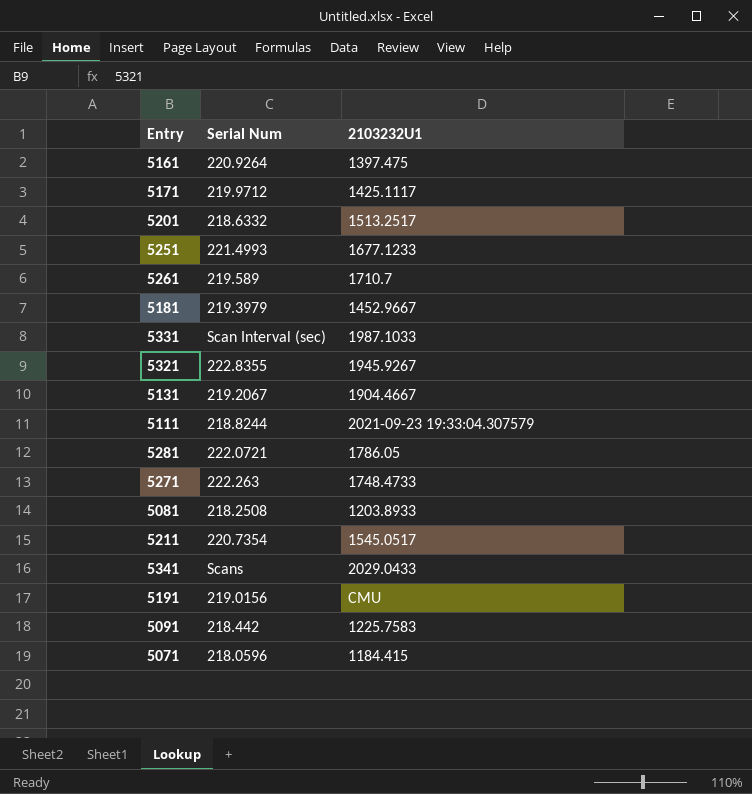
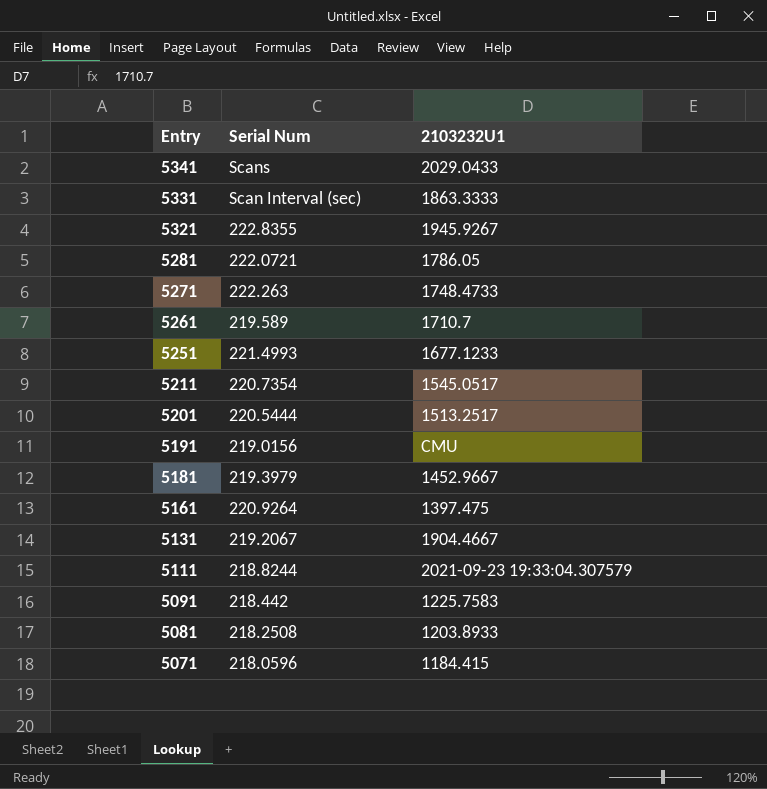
row order: none -> Entry descending
row 5171: 219.9712 | 1425.1117 -> none
5331 | 2103232U1: 1987.1033 -> 1863.3333
5201 | Serial Num: 218.6332 -> 220.5444

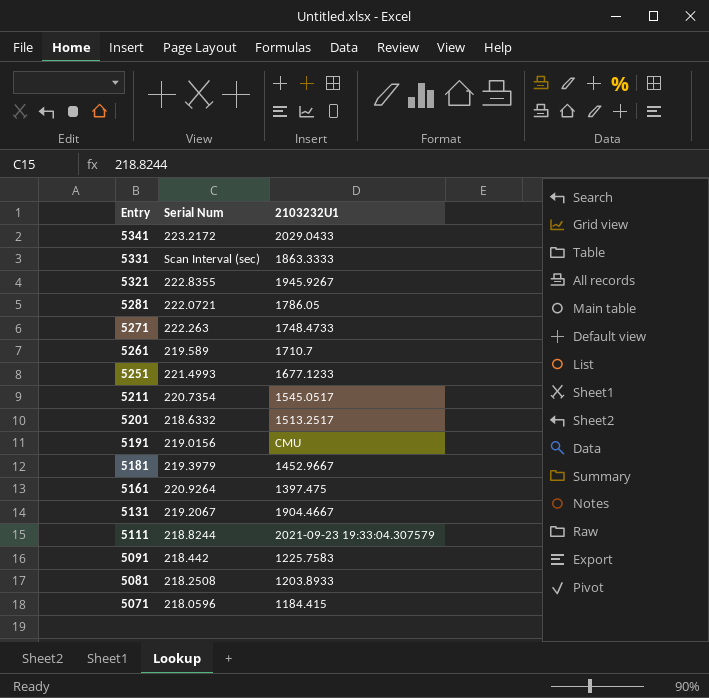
5341 | Serial Num: Scans -> 223.2172
5201 | Serial Num: 220.5444 -> 218.6332

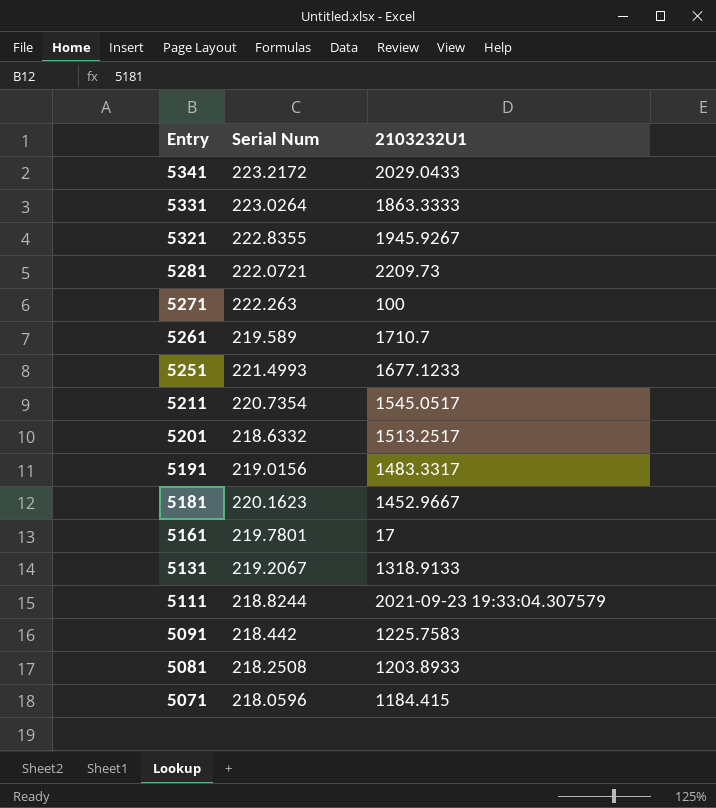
5331 | Serial Num: Scan Interval (sec) -> 223.0264
5281 | 2103232U1: 1786.05 -> 2209.73
5271 | 2103232U1: 1748.4733 -> 100
5191 | 2103232U1: CMU -> 1483.3317
5181 | Serial Num: 219.3979 -> 220.1623
5161 | Serial Num: 220.9264 -> 219.7801
5161 | 2103232U1: 1397.475 -> 17
5131 | 2103232U1: 1904.4667 -> 1318.9133

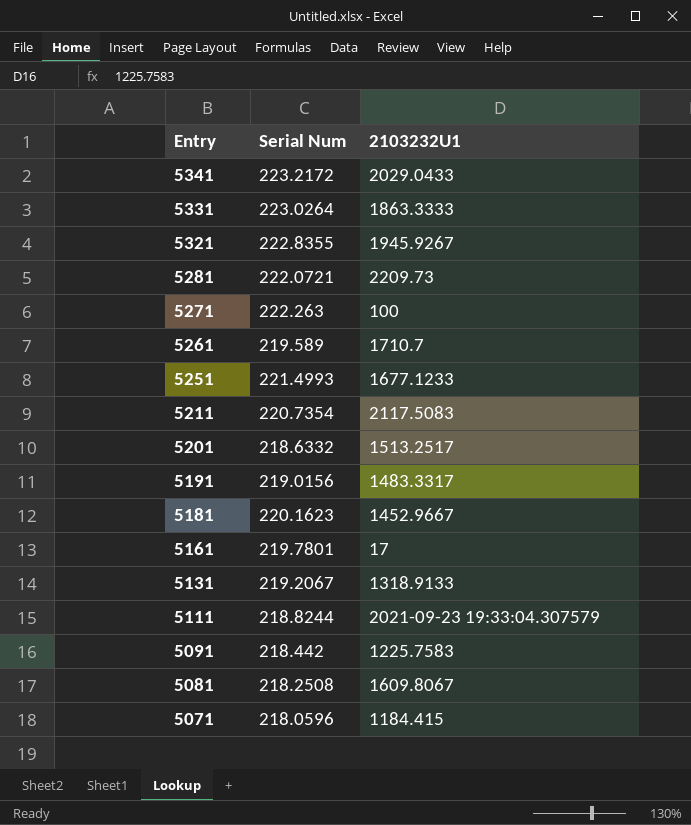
5211 | 2103232U1: 1545.0517 -> 2117.5083
5081 | 2103232U1: 1203.8933 -> 1609.8067

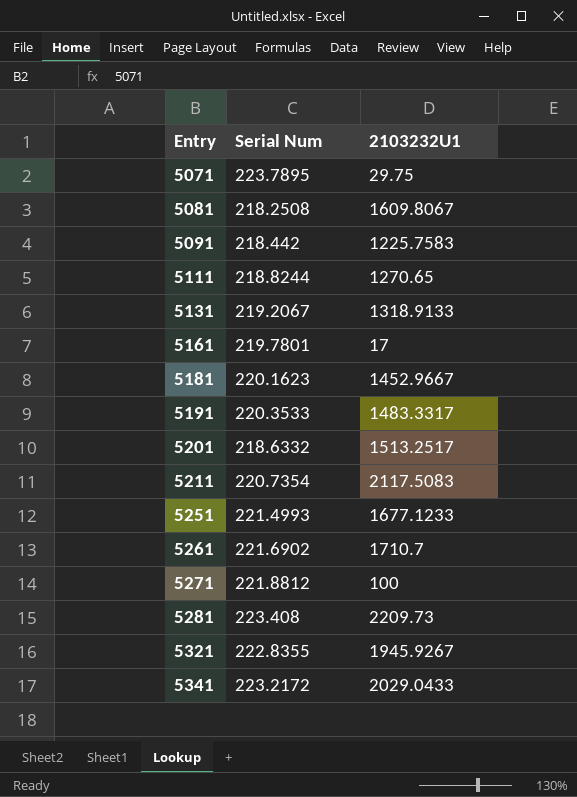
row order: Entry descending -> Entry ascending
row 5331: 223.0264 | 1863.3333 -> none
5071 | Serial Num: 218.0596 -> 223.7895
5071 | 2103232U1: 1184.415 -> 29.75
5111 | 2103232U1: 2021-09-23 19:33:04.307579 -> 1270.65
5191 | Serial Num: 219.0156 -> 220.3533
5261 | Serial Num: 219.589 -> 221.6902
5271 | Serial Num: 222.263 -> 221.8812
5281 | Serial Num: 222.0721 -> 223.408

